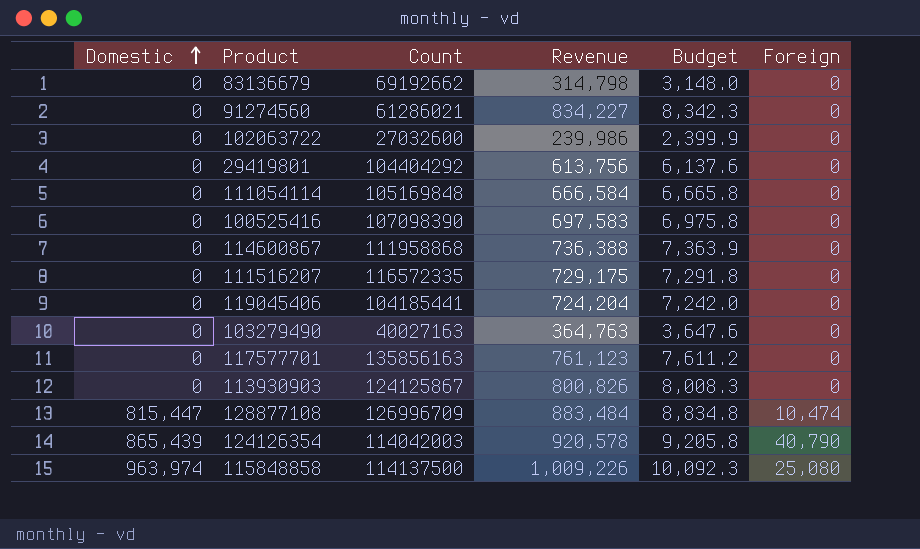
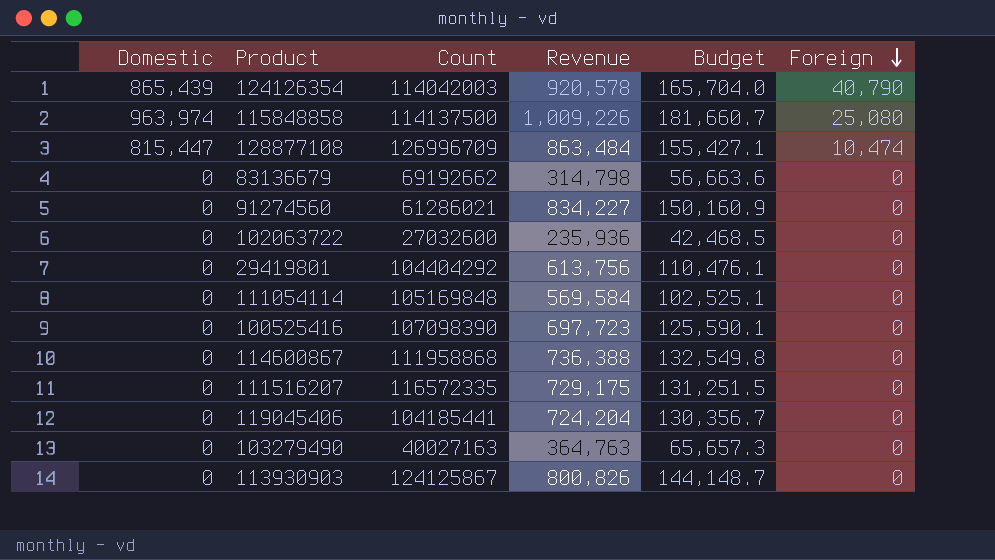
row order: Domestic ascending -> Foreign descending
column Budget | formula: [Revenue] * 0.01 -> [Revenue] * 0.18
row 117577701: 0 | 135856163 | 761,123 | 7,611.2 | 0 -> none
128877108 | Revenue: 883,484 -> 863,484
102063722 | Revenue: 239,986 -> 235,936
111054114 | Revenue: 666,584 -> 569,584
100525416 | Revenue: 697,583 -> 697,723

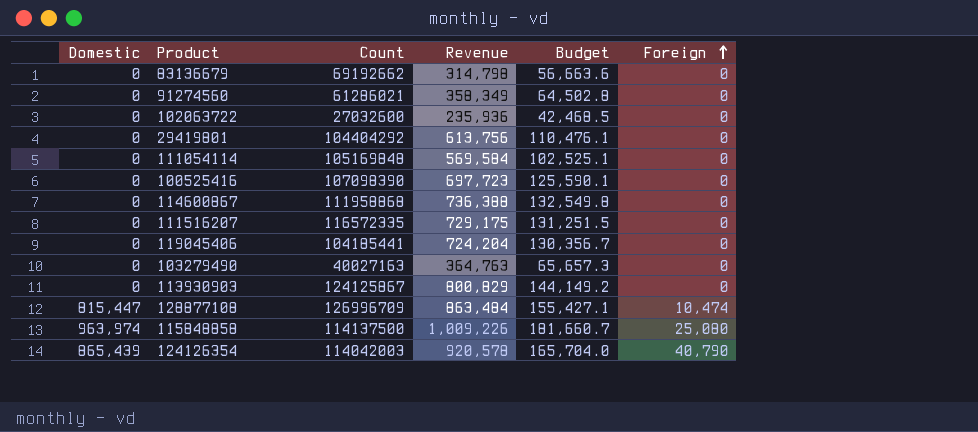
row order: Foreign descending -> Foreign ascending
91274560 | Revenue: 834,227 -> 358,349
91274560 | Budget: 150,160.9 -> 64,502.8
113930903 | Revenue: 800,826 -> 800,829
113930903 | Budget: 144,148.7 -> 144,149.2

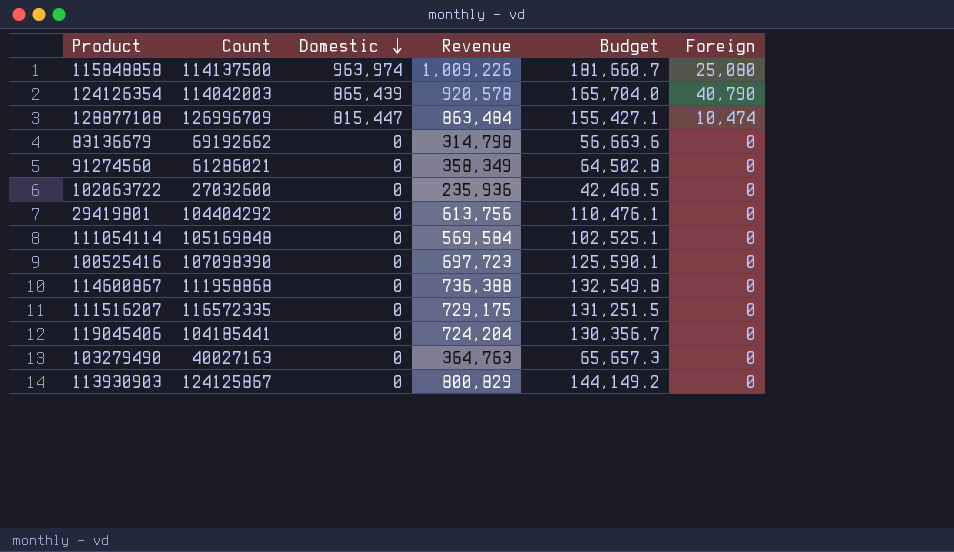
row order: Foreign ascending -> Domestic descending
column Domestic | position: 1 -> 3

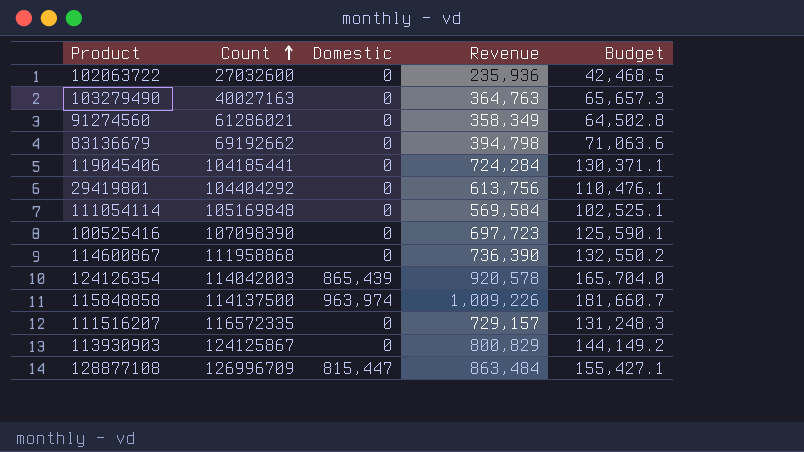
row order: Domestic descending -> Count ascending
column Foreign | position: 6 -> none
83136679 | Revenue: 314,798 -> 394,798
83136679 | Budget: 56,663.6 -> 71,063.6
119045406 | Revenue: 724,204 -> 724,284
119045406 | Budget: 130,356.7 -> 130,371.1
114600867 | Revenue: 736,388 -> 736,390
114600867 | Budget: 132,549.8 -> 132,550.2
111516207 | Revenue: 729,175 -> 729,157
111516207 | Budget: 131,251.5 -> 131,248.3

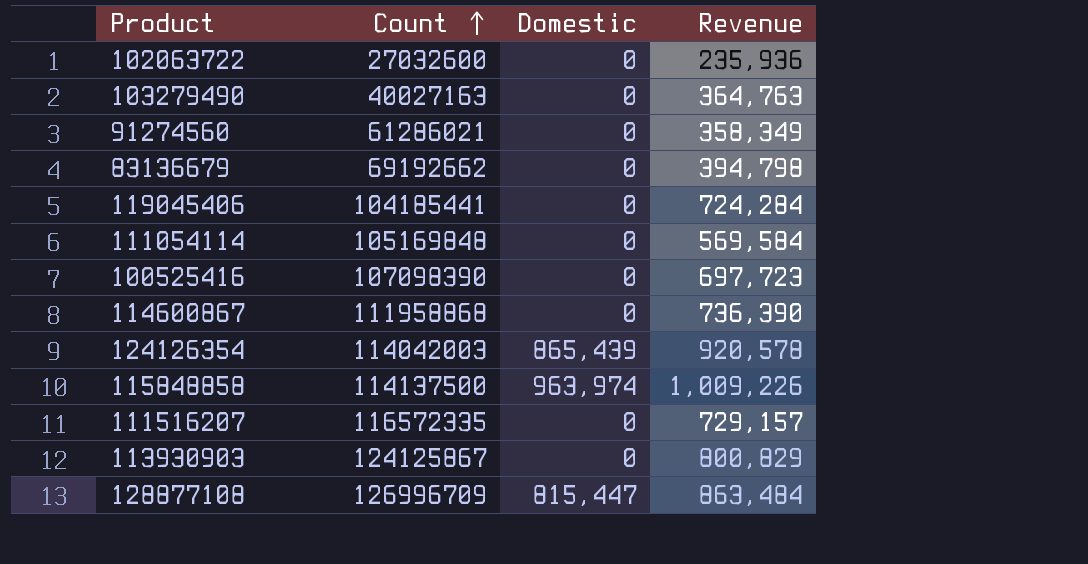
column Budget | formula: [Revenue] * 0.18 -> none
row 29419801: 104404292 | 0 | 613,756 | 110,476.1 -> none

